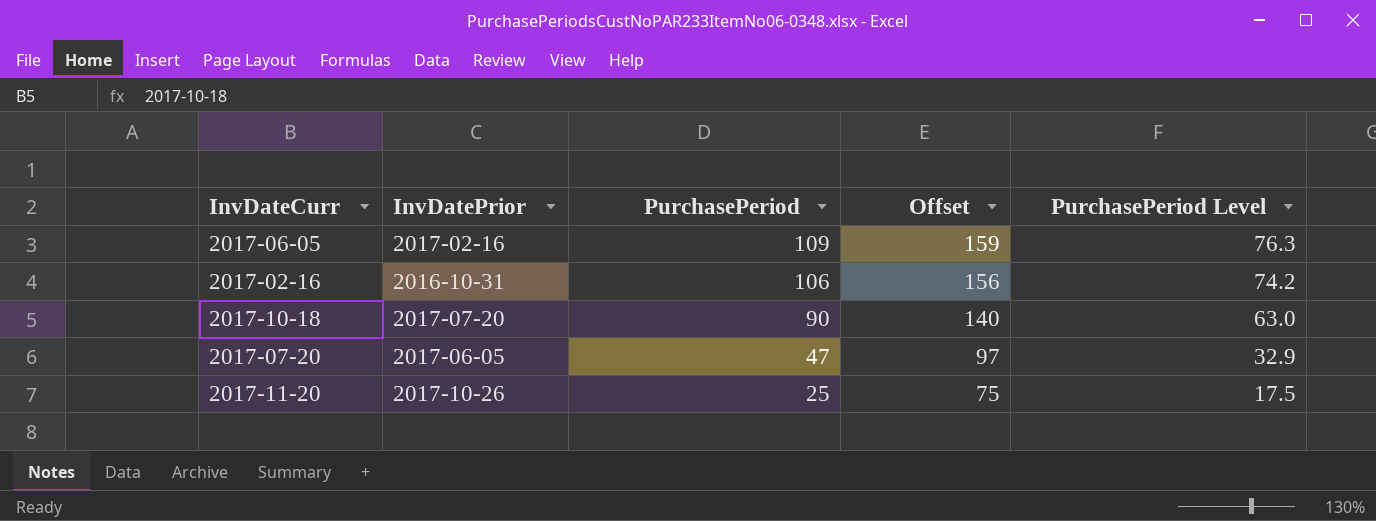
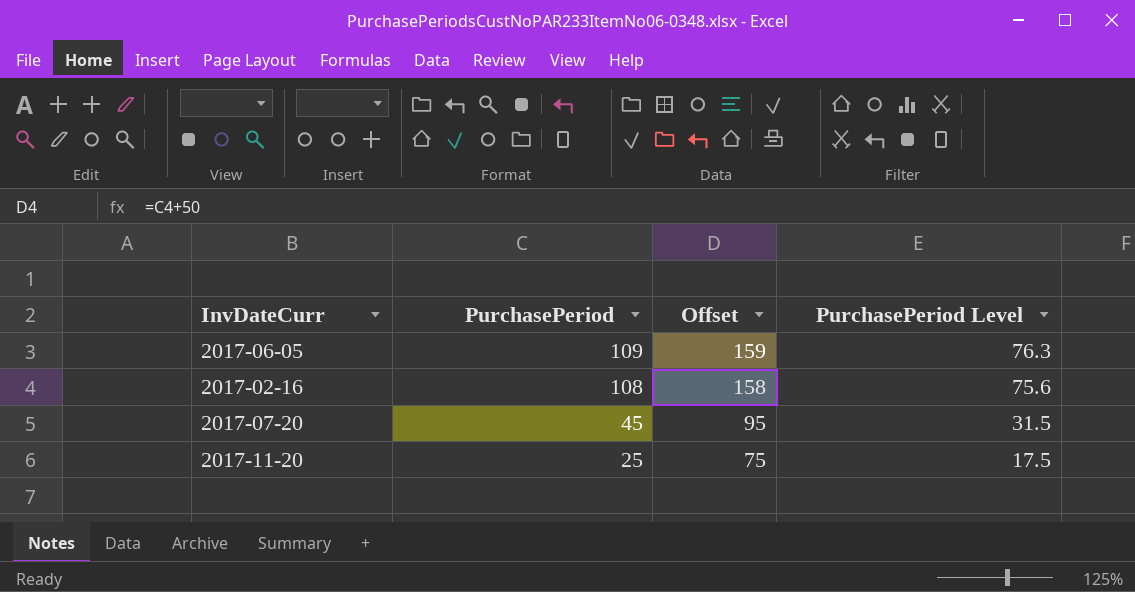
column InvDatePrior | position: 2 -> none
row 2017-10-18: 2017-07-20 | 90 | 140 | 63.0 -> none
2017-02-16 | PurchasePeriod: 106 -> 108
2017-02-16 | Offset: 156 -> 158
2017-02-16 | PurchasePeriod Level: 74.2 -> 75.6
2017-07-20 | PurchasePeriod: 47 -> 45
2017-07-20 | Offset: 97 -> 95
2017-07-20 | PurchasePeriod Level: 32.9 -> 31.5

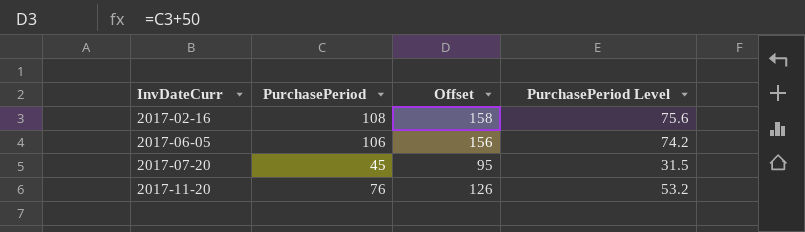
row order: PurchasePeriod descending -> InvDateCurr ascending
2017-06-05 | PurchasePeriod: 109 -> 106
2017-06-05 | Offset: 159 -> 156
2017-06-05 | PurchasePeriod Level: 76.3 -> 74.2
2017-11-20 | PurchasePeriod: 25 -> 76
2017-11-20 | Offset: 75 -> 126
2017-11-20 | PurchasePeriod Level: 17.5 -> 53.2

